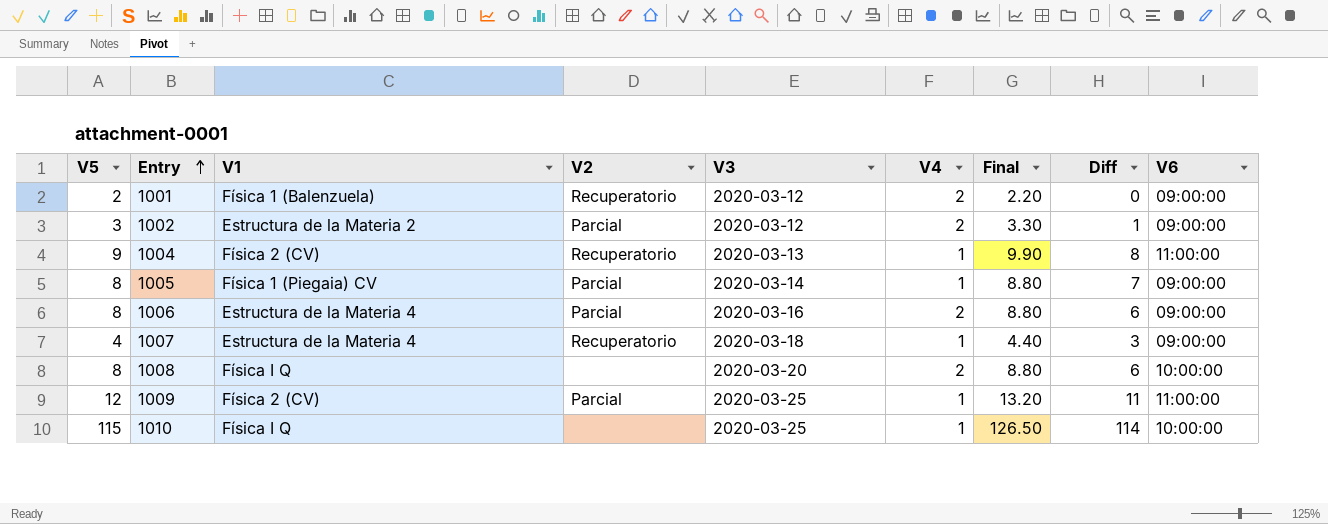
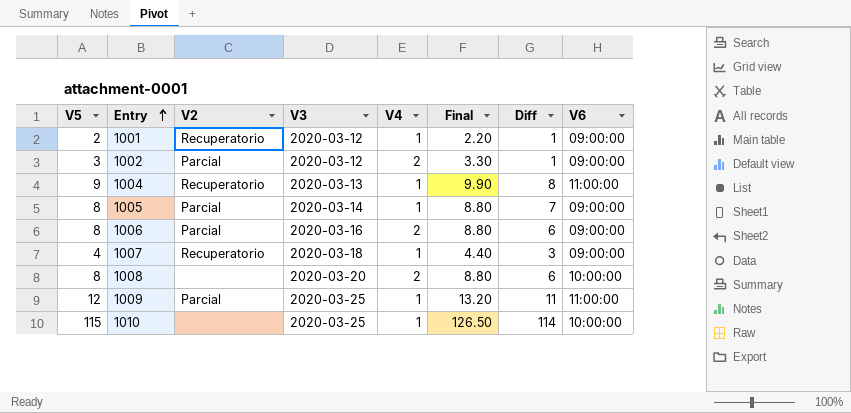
column V1 | position: 3 -> none
1001 | V4: 2 -> 1
1001 | Diff: 0 -> 1

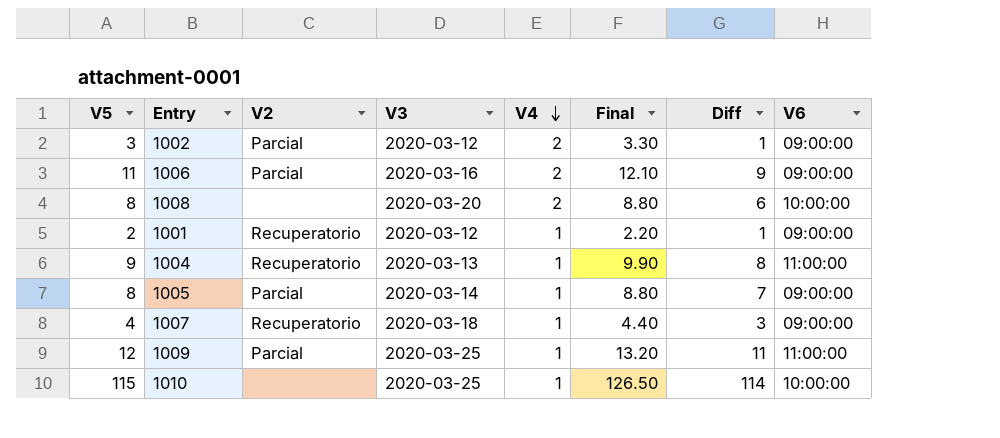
row order: Entry ascending -> V4 descending
1006 | V5: 8 -> 11
1006 | Final: 8.80 -> 12.10
1006 | Diff: 6 -> 9

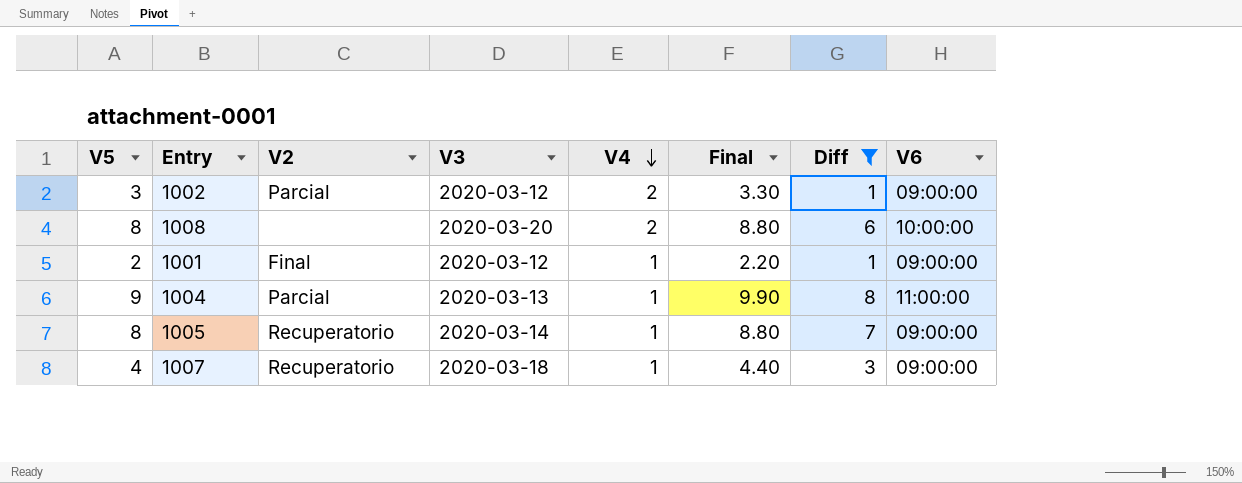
filter: none -> Diff <= 8
1001 | V2: Recuperatorio -> Final
1004 | V2: Recuperatorio -> Parcial
1005 | V2: Parcial -> Recuperatorio

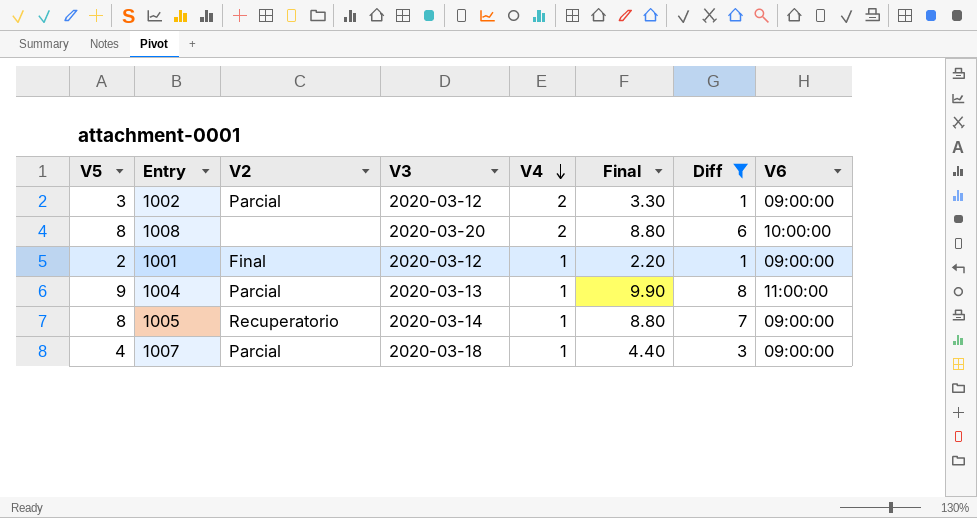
1007 | V2: Recuperatorio -> Parcial

